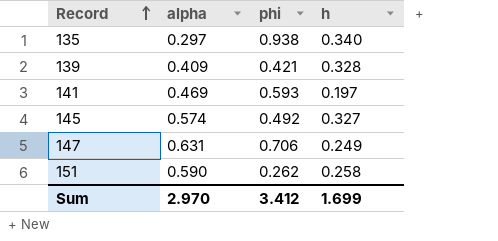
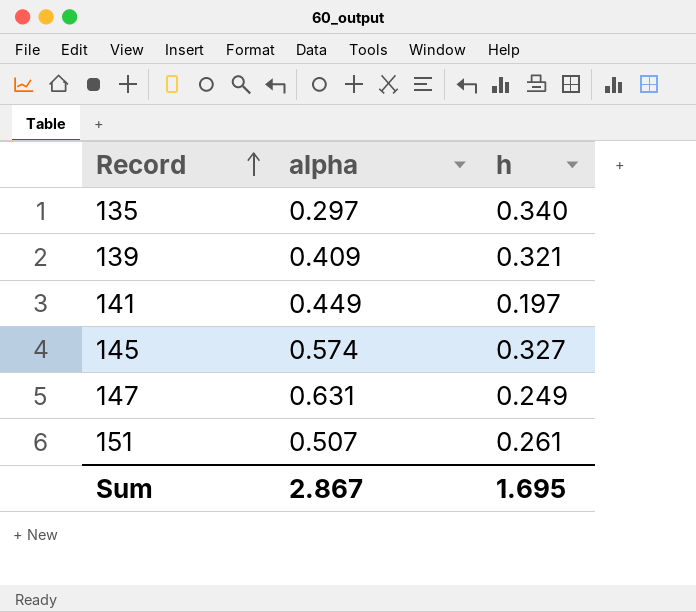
column phi | position: 3 -> none
139 | h: 0.328 -> 0.321
141 | alpha: 0.469 -> 0.449
151 | alpha: 0.590 -> 0.507
151 | h: 0.258 -> 0.261
Sum | alpha: 2.970 -> 2.867
Sum | h: 1.699 -> 1.695

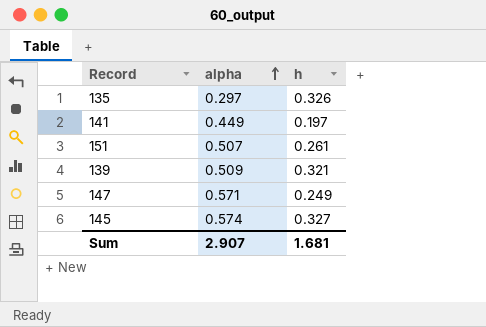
row order: Record ascending -> alpha ascending
135 | h: 0.340 -> 0.326
139 | alpha: 0.409 -> 0.509
147 | alpha: 0.631 -> 0.571
Sum | alpha: 2.867 -> 2.907
Sum | h: 1.695 -> 1.681

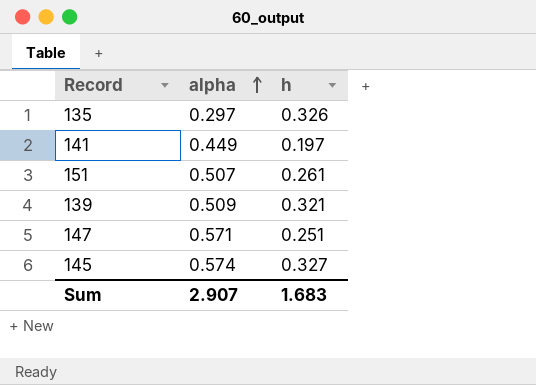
147 | h: 0.249 -> 0.251
Sum | h: 1.681 -> 1.683

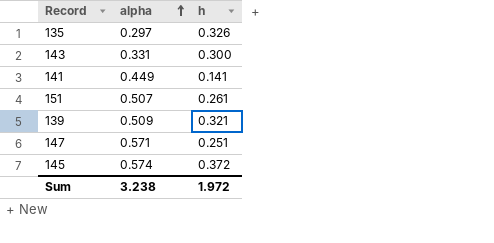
row 143: none -> 0.331 | 0.300
141 | h: 0.197 -> 0.141
145 | h: 0.327 -> 0.372
Sum | alpha: 2.907 -> 3.238
Sum | h: 1.683 -> 1.972

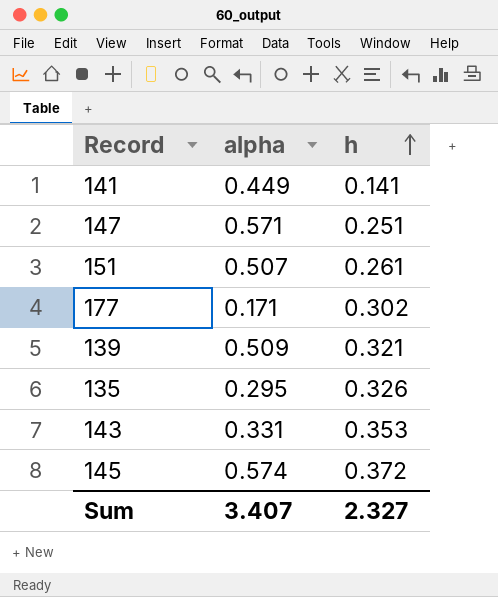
row order: alpha ascending -> h ascending
row 177: none -> 0.171 | 0.302
135 | alpha: 0.297 -> 0.295
143 | h: 0.300 -> 0.353
Sum | alpha: 3.238 -> 3.407
Sum | h: 1.972 -> 2.327

